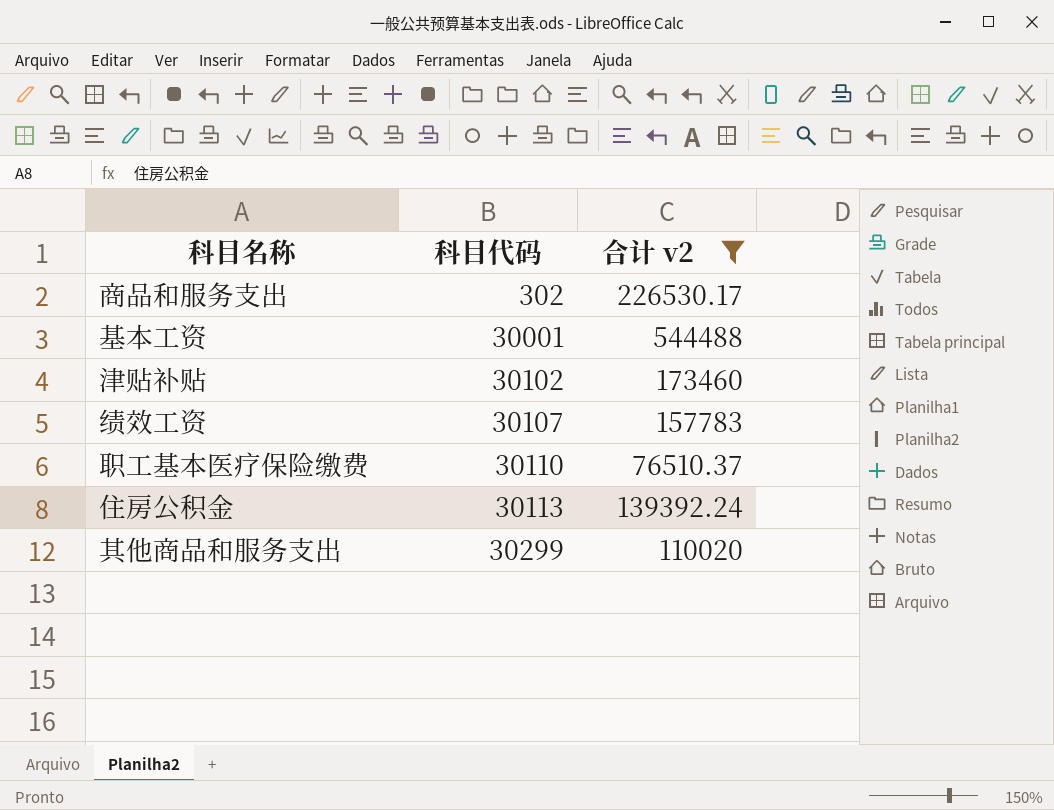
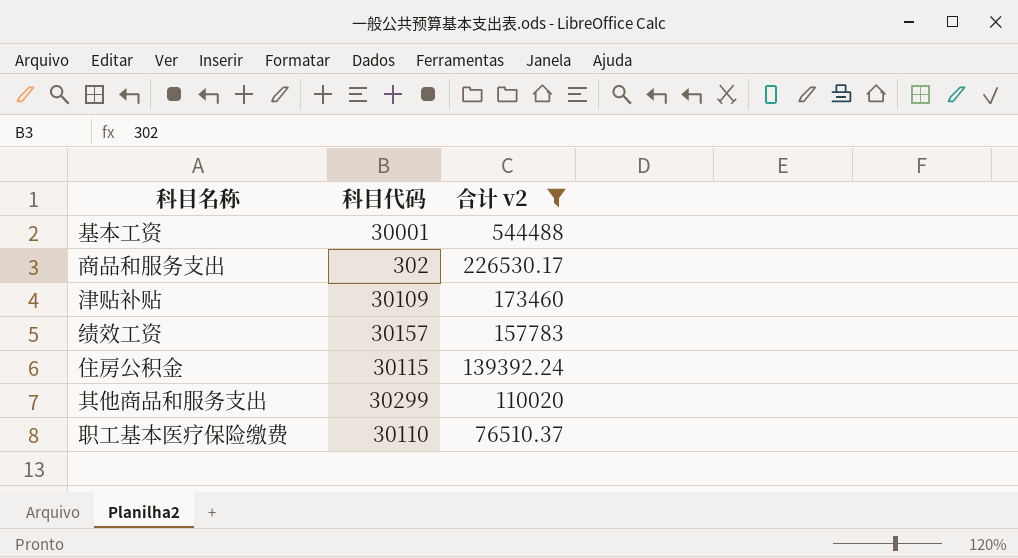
row order: 科目代码 ascending -> 合计 v2 descending
津贴补贴 | 科目代码: 30102 -> 30109
绩效工资 | 科目代码: 30107 -> 30157
住房公积金 | 科目代码: 30113 -> 30115

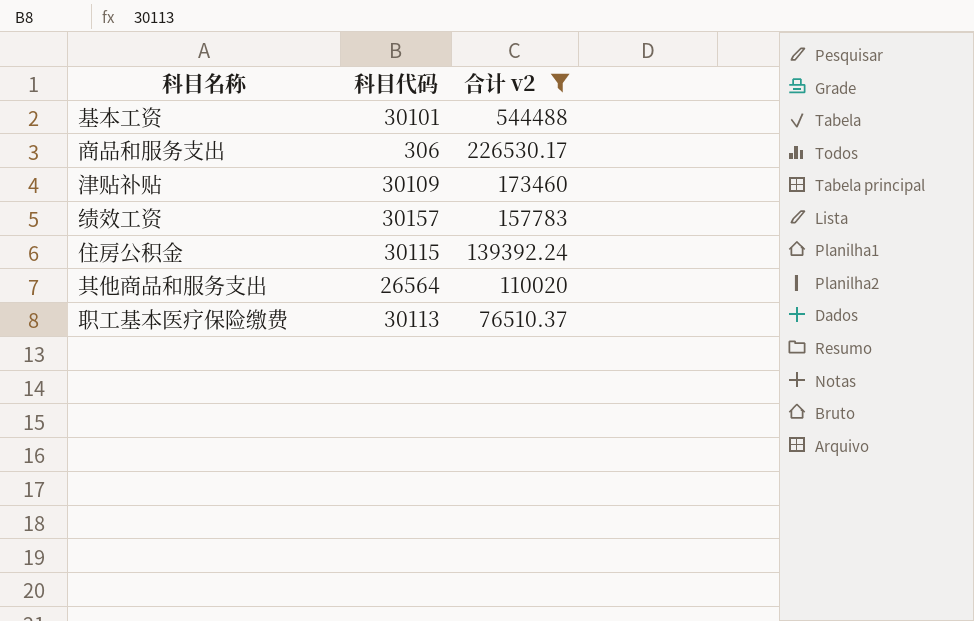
基本工资 | 科目代码: 30001 -> 30101
商品和服务支出 | 科目代码: 302 -> 306
其他商品和服务支出 | 科目代码: 30299 -> 26564
职工基本医疗保险缴费 | 科目代码: 30110 -> 30113

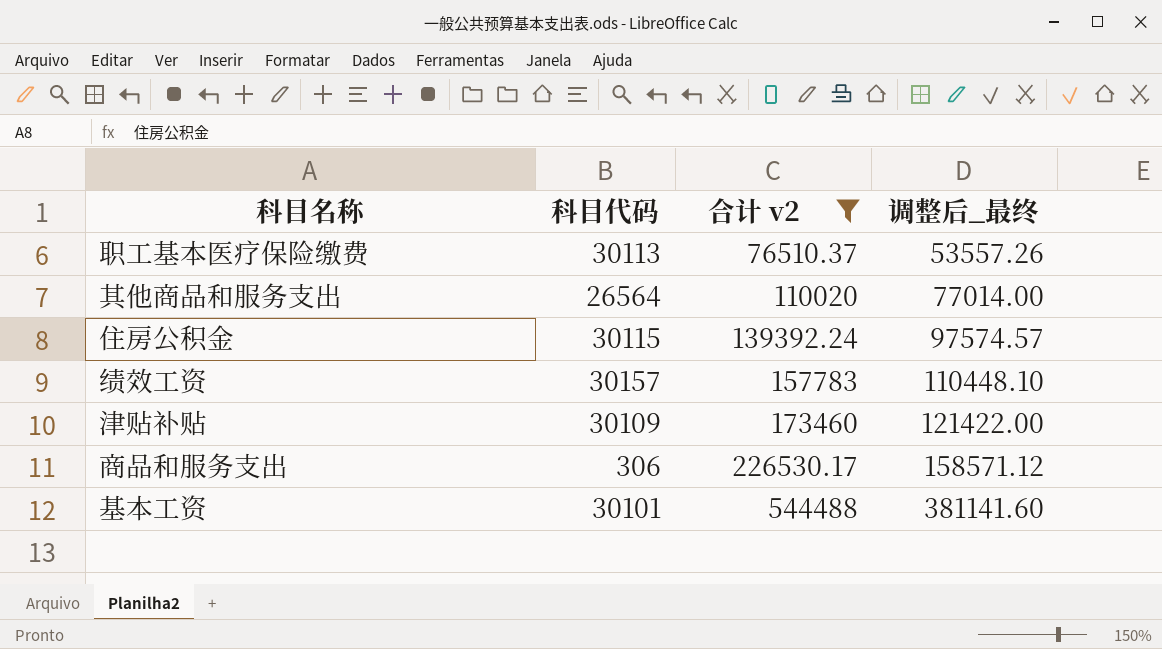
row order: 合计 v2 descending -> 合计 v2 ascending
column 调整后_最终 | formula: none -> [合计 v2] * 0.7

